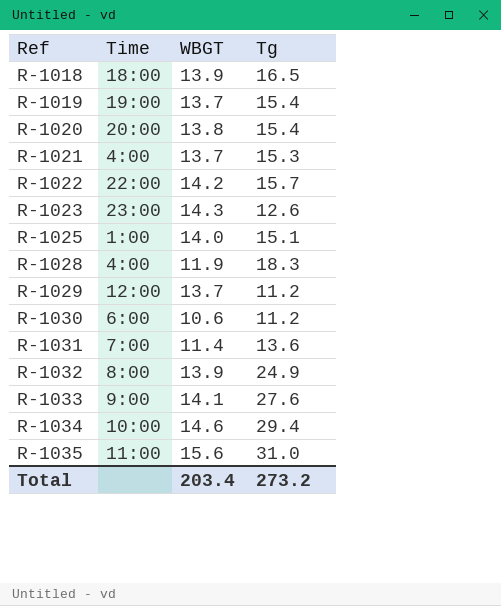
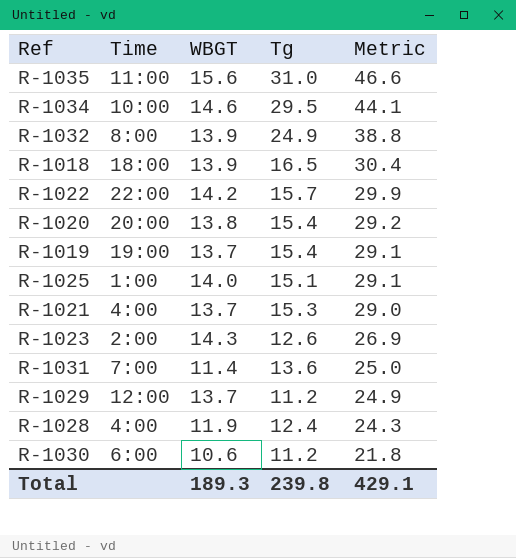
row order: Ref ascending -> Metric descending
column Metric | formula: none -> [WBGT] + [Tg]
row R-1033: 9:00 | 14.1 | 27.6 -> none
R-1034 | Tg: 29.4 -> 29.5
R-1023 | Time: 23:00 -> 2:00
R-1028 | Tg: 18.3 -> 12.4
Total | WBGT: 203.4 -> 189.3
Total | Tg: 273.2 -> 239.8

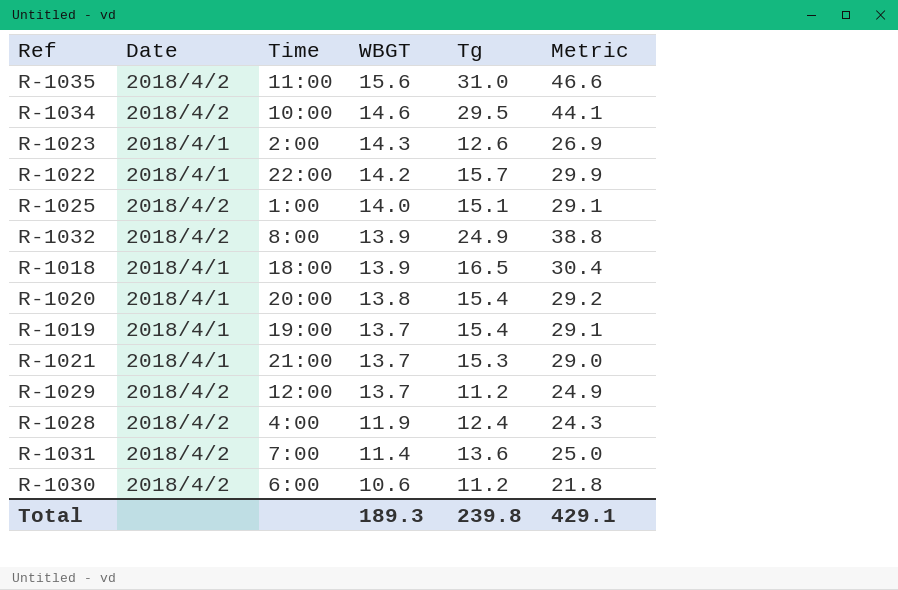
row order: Metric descending -> WBGT descending
column Date | position: none -> 2
R-1021 | Time: 4:00 -> 21:00

